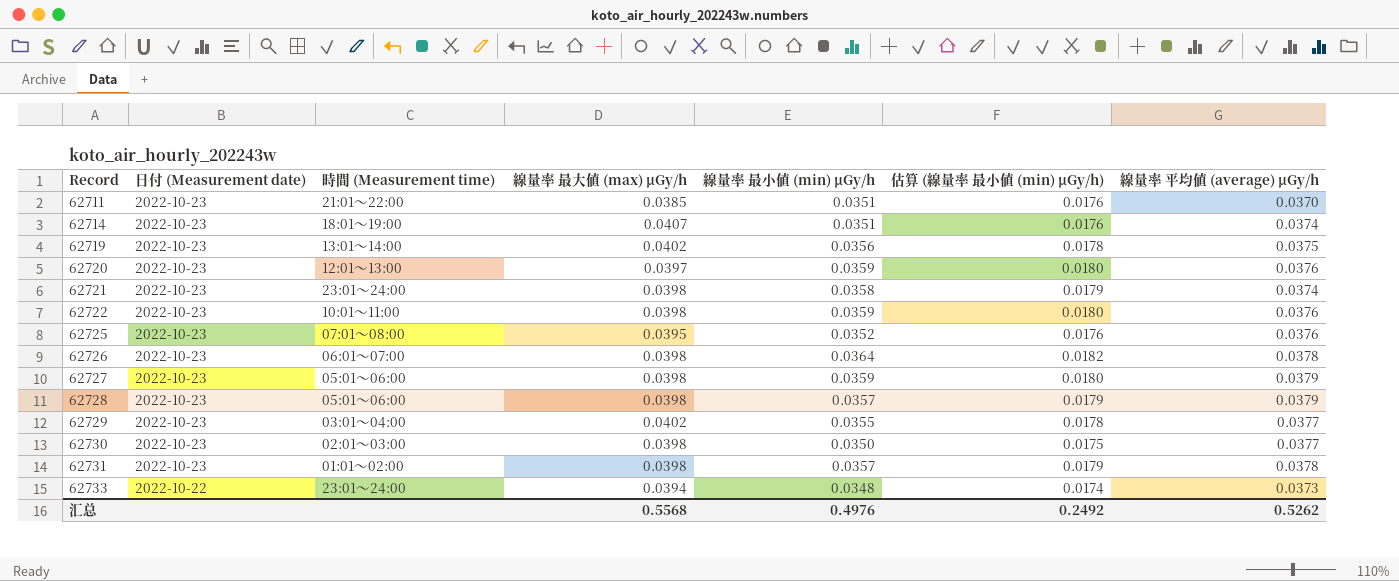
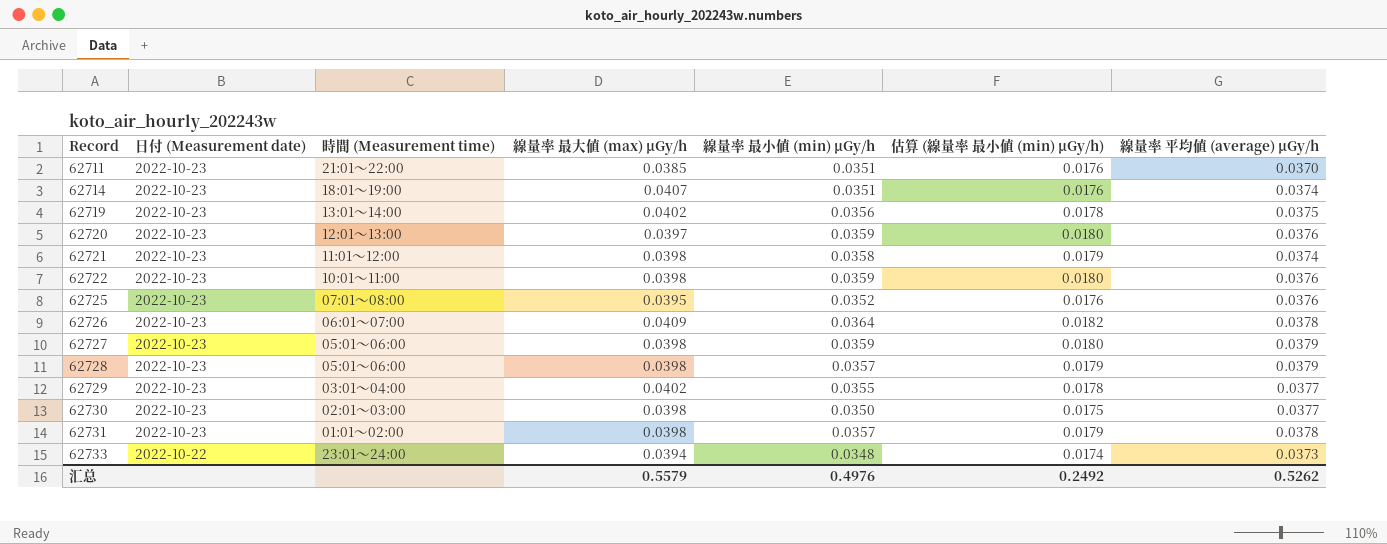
62721 | 時間 (Measurement time): 23:01～24:00 -> 11:01～12:00
62726 | 線量率 最大値 (max) μGy/h: 0.0398 -> 0.0409
汇总 | 線量率 最大値 (max) μGy/h: 0.5568 -> 0.5579

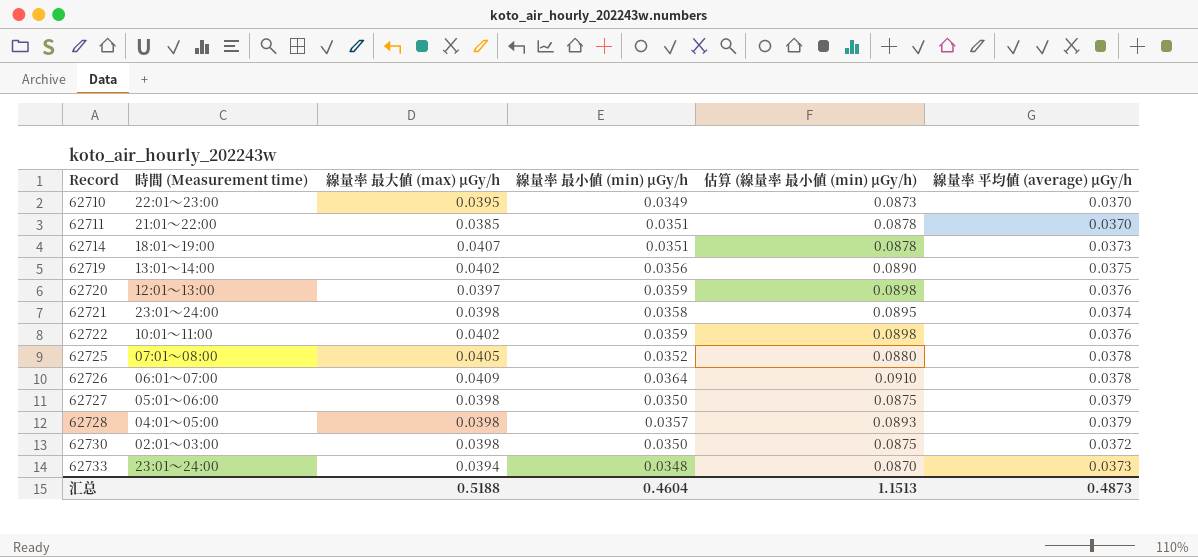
column 日付 (Measurement date) | position: 2 -> none
column 估算 (線量率 最小値 (min) μGy/h) | formula: [線量率 最小値 (min) μGy/h] * 0.5 -> [線量率 最小値 (min) μGy/h] * 2.5
row 62729: 2022-10-23 | 03:01～04:00 | 0.0402 | 0.0355 | 0.0178 | 0.0377 -> none
row 62731: 2022-10-23 | 01:01～02:00 | 0.0398 | 0.0357 | 0.0179 | 0.0378 -> none
row 62710: none -> 22:01～23:00 | 0.0395 | 0.0349 | 0.0873 | 0.0370
62714 | 線量率 平均値 (average) μGy/h: 0.0374 -> 0.0373
62721 | 時間 (Measurement time): 11:01～12:00 -> 23:01～24:00
62722 | 線量率 最大値 (max) μGy/h: 0.0398 -> 0.0402
62725 | 線量率 最大値 (max) μGy/h: 0.0395 -> 0.0405
62725 | 線量率 平均値 (average) μGy/h: 0.0376 -> 0.0378
62727 | 線量率 最小値 (min) μGy/h: 0.0359 -> 0.0350
62728 | 時間 (Measurement time): 05:01～06:00 -> 04:01～05:00
62730 | 線量率 平均値 (average) μGy/h: 0.0377 -> 0.0372
汇总 | 線量率 最大値 (max) μGy/h: 0.5579 -> 0.5188
汇总 | 線量率 最小値 (min) μGy/h: 0.4976 -> 0.4604
汇总 | 估算 (線量率 最小値 (min) μGy/h): 0.2492 -> 1.1513
汇总 | 線量率 平均値 (average) μGy/h: 0.5262 -> 0.4873

